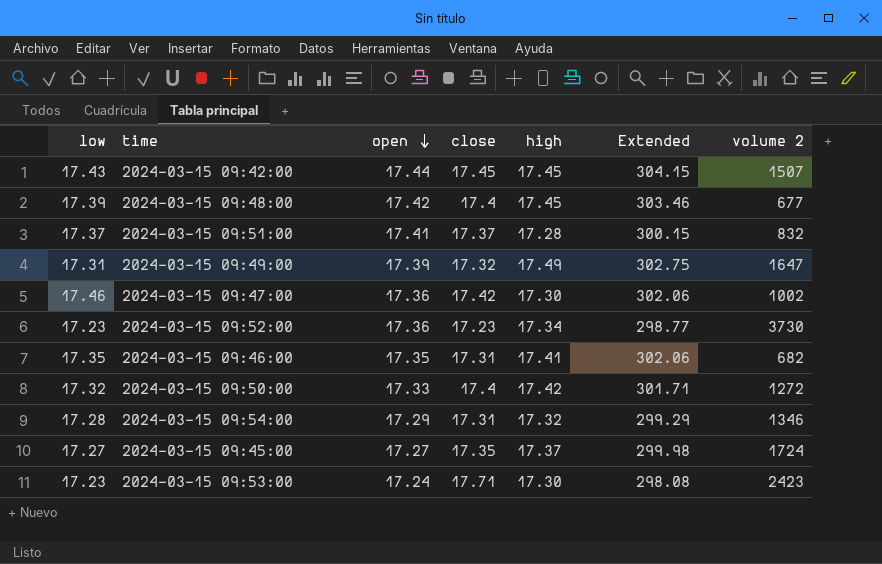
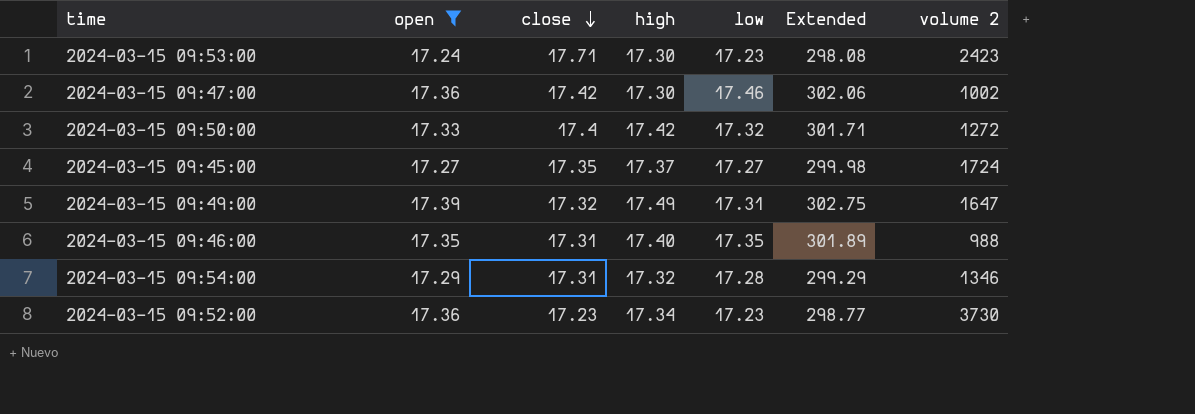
filter: none -> open <= 17.39
row order: open descending -> close descending
column low | position: 1 -> 5
2024-03-15 09:46:00 | high: 17.41 -> 17.40
2024-03-15 09:46:00 | Extended: 302.06 -> 301.89
2024-03-15 09:46:00 | volume 2: 682 -> 988

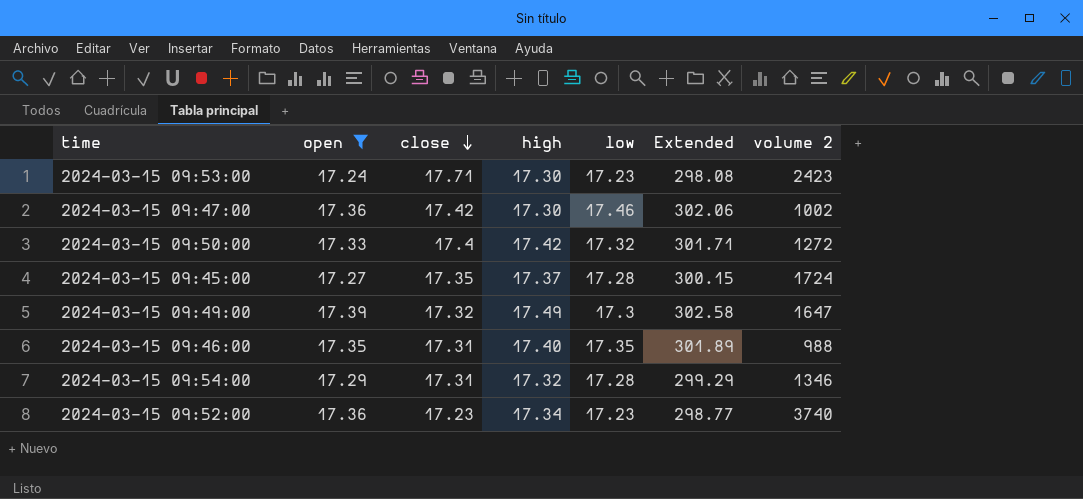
2024-03-15 09:45:00 | low: 17.27 -> 17.28
2024-03-15 09:45:00 | Extended: 299.98 -> 300.15
2024-03-15 09:49:00 | low: 17.31 -> 17.3
2024-03-15 09:49:00 | Extended: 302.75 -> 302.58
2024-03-15 09:52:00 | volume 2: 3730 -> 3740

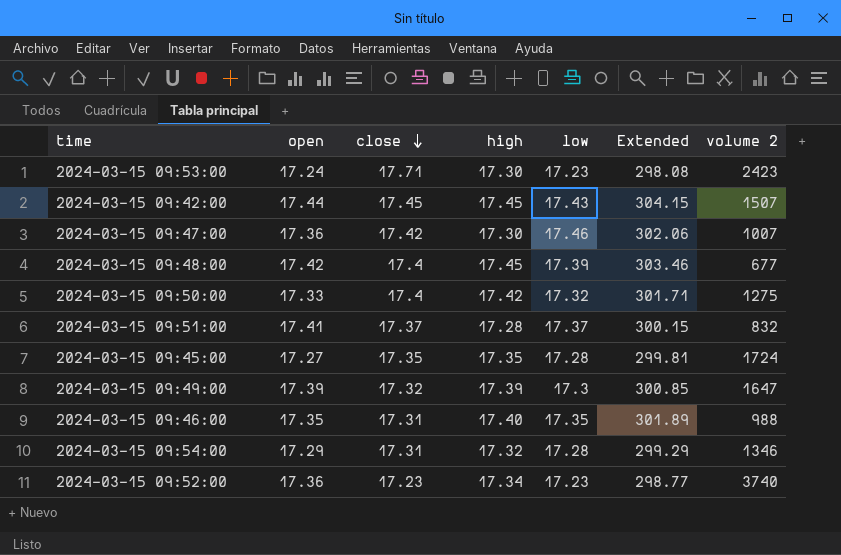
filter: open <= 17.39 -> none
2024-03-15 09:47:00 | volume 2: 1002 -> 1007
2024-03-15 09:50:00 | volume 2: 1272 -> 1275
2024-03-15 09:45:00 | high: 17.37 -> 17.35
2024-03-15 09:45:00 | Extended: 300.15 -> 299.81
2024-03-15 09:49:00 | high: 17.49 -> 17.39
2024-03-15 09:49:00 | Extended: 302.58 -> 300.85

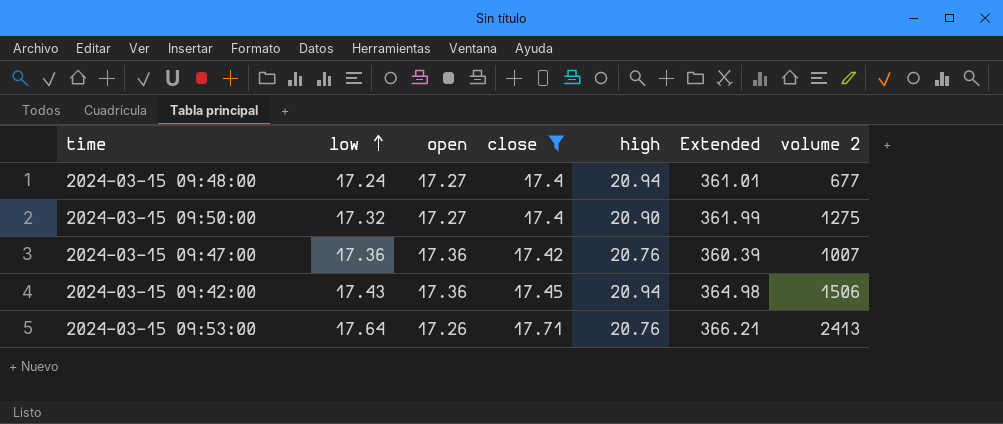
filter: none -> close >= 17.4
row order: close descending -> low ascending
column low | position: 5 -> 2
2024-03-15 09:48:00 | low: 17.39 -> 17.24
2024-03-15 09:48:00 | open: 17.42 -> 17.27
2024-03-15 09:48:00 | high: 17.45 -> 20.94
2024-03-15 09:48:00 | Extended: 303.46 -> 361.01
2024-03-15 09:50:00 | open: 17.33 -> 17.27
2024-03-15 09:50:00 | high: 17.42 -> 20.90
2024-03-15 09:50:00 | Extended: 301.71 -> 361.99
2024-03-15 09:47:00 | low: 17.46 -> 17.36
2024-03-15 09:47:00 | high: 17.30 -> 20.76
2024-03-15 09:47:00 | Extended: 302.06 -> 360.39
2024-03-15 09:42:00 | open: 17.44 -> 17.36
2024-03-15 09:42:00 | high: 17.45 -> 20.94
2024-03-15 09:42:00 | Extended: 304.15 -> 364.98
2024-03-15 09:42:00 | volume 2: 1507 -> 1506
2024-03-15 09:53:00 | low: 17.23 -> 17.64
2024-03-15 09:53:00 | open: 17.24 -> 17.26
2024-03-15 09:53:00 | high: 17.30 -> 20.76
2024-03-15 09:53:00 | Extended: 298.08 -> 366.21
2024-03-15 09:53:00 | volume 2: 2423 -> 2413

